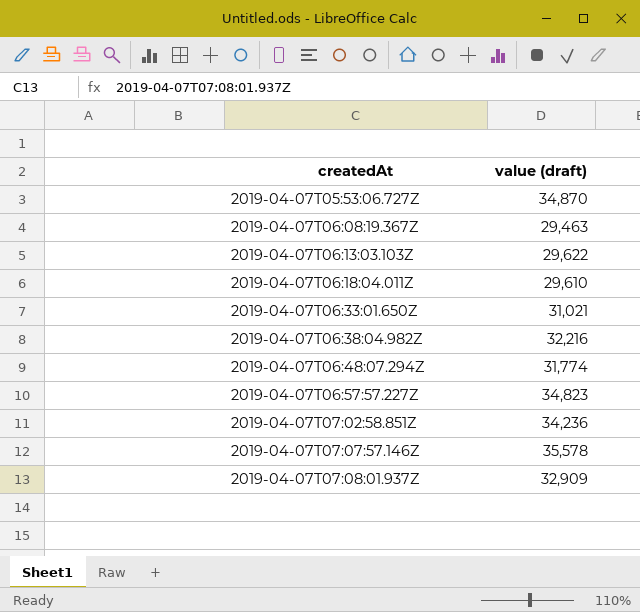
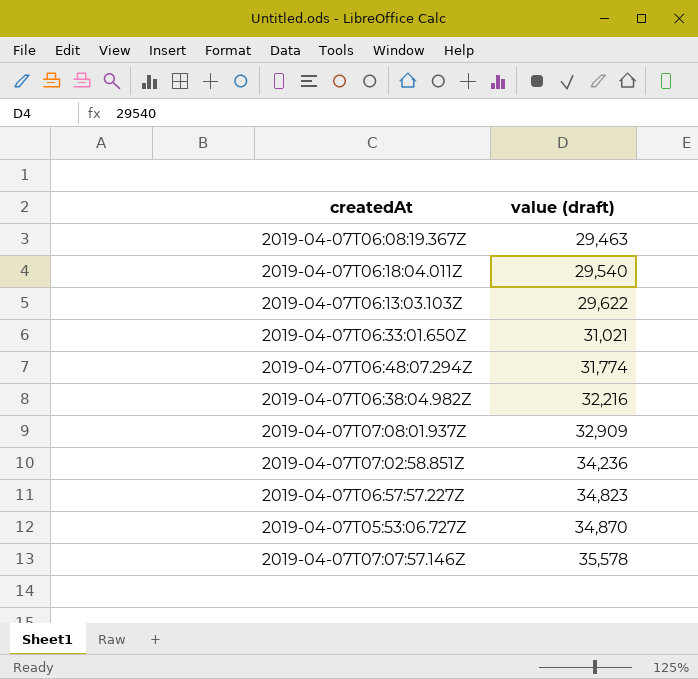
row order: createdAt ascending -> value (draft) ascending
2019-04-07T06:18:04.011Z | value (draft): 29,610 -> 29,540

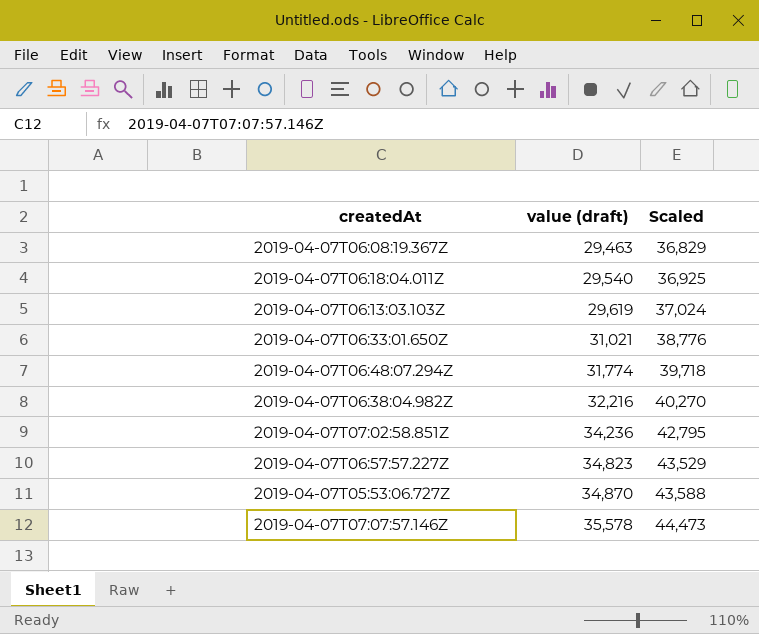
column Scaled | formula: none -> [value (draft)] * 1.25
row 2019-04-07T07:08:01.937Z: 32,909 -> none
2019-04-07T06:13:03.103Z | value (draft): 29,622 -> 29,619

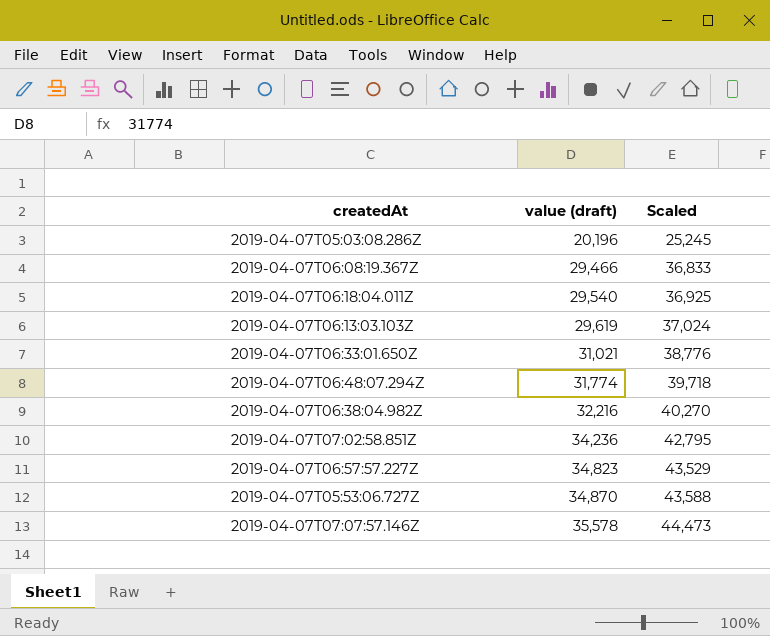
row 2019-04-07T05:03:08.286Z: none -> 20,196 | 25,245
2019-04-07T06:08:19.367Z | value (draft): 29,463 -> 29,466
2019-04-07T06:08:19.367Z | Scaled: 36,829 -> 36,833

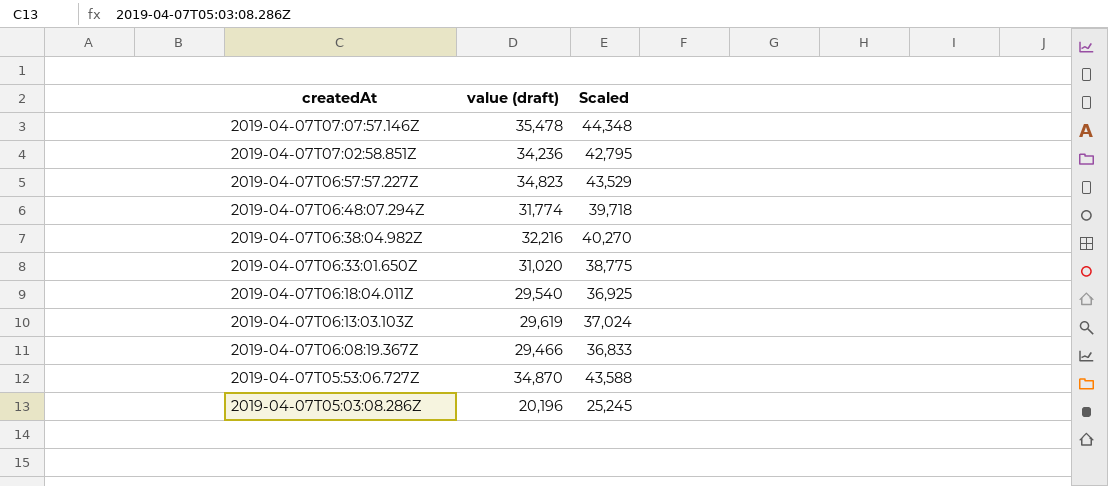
row order: value (draft) ascending -> createdAt descending
2019-04-07T07:07:57.146Z | value (draft): 35,578 -> 35,478
2019-04-07T07:07:57.146Z | Scaled: 44,473 -> 44,348
2019-04-07T06:33:01.650Z | value (draft): 31,021 -> 31,020
2019-04-07T06:33:01.650Z | Scaled: 38,776 -> 38,775

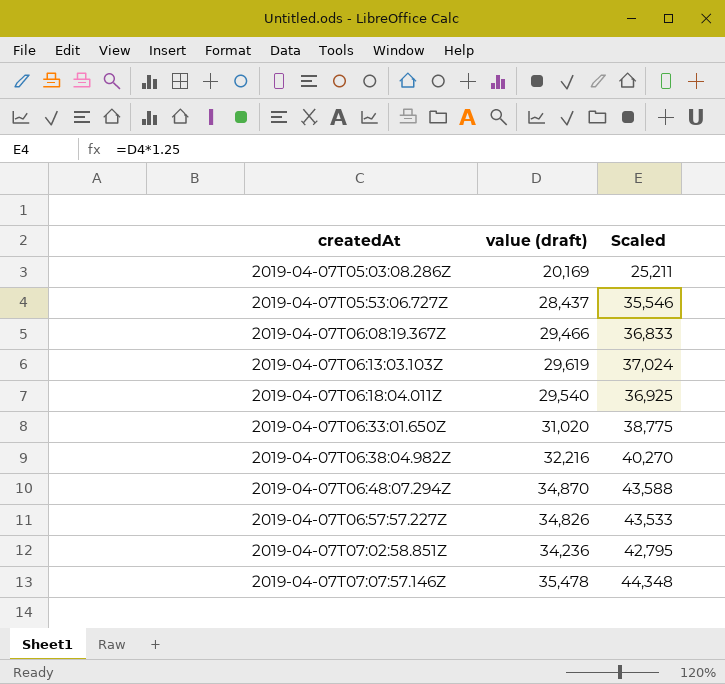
row order: createdAt descending -> createdAt ascending
2019-04-07T05:03:08.286Z | value (draft): 20,196 -> 20,169
2019-04-07T05:03:08.286Z | Scaled: 25,245 -> 25,211
2019-04-07T05:53:06.727Z | value (draft): 34,870 -> 28,437
2019-04-07T05:53:06.727Z | Scaled: 43,588 -> 35,546
2019-04-07T06:48:07.294Z | value (draft): 31,774 -> 34,870
2019-04-07T06:48:07.294Z | Scaled: 39,718 -> 43,588
2019-04-07T06:57:57.227Z | value (draft): 34,823 -> 34,826
2019-04-07T06:57:57.227Z | Scaled: 43,529 -> 43,533

